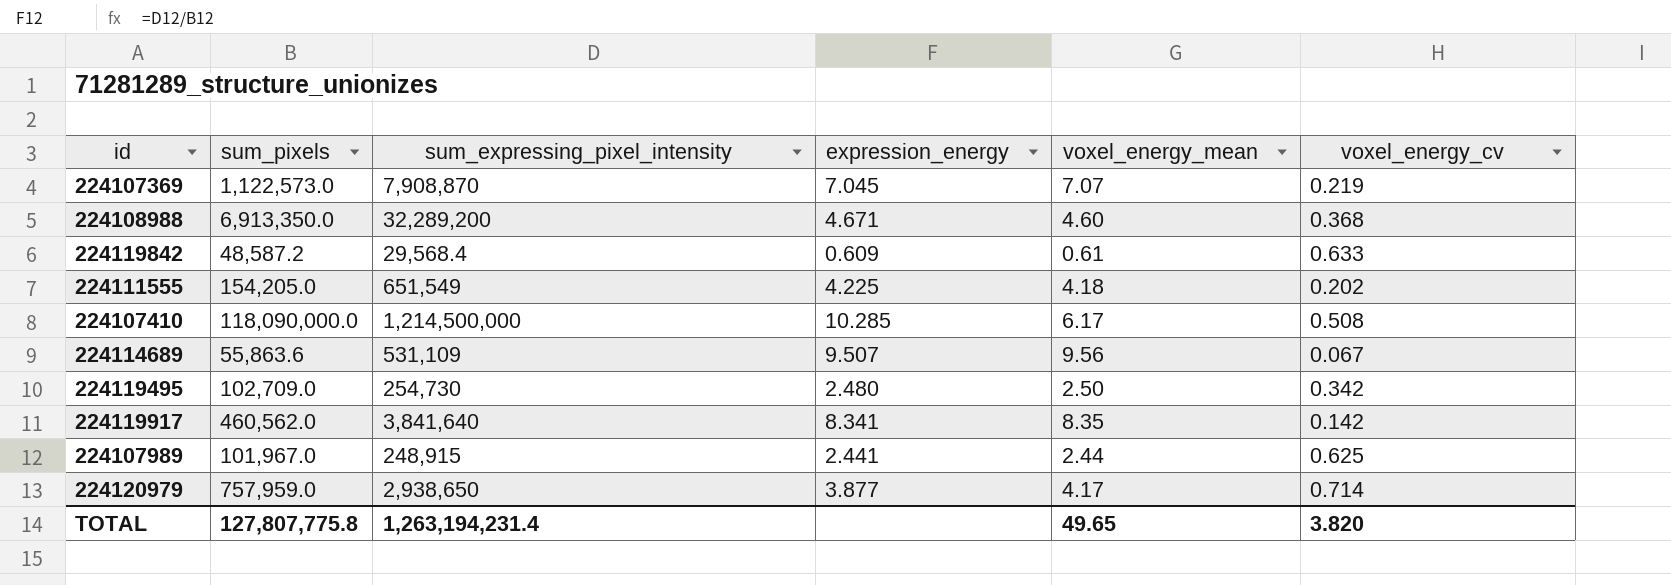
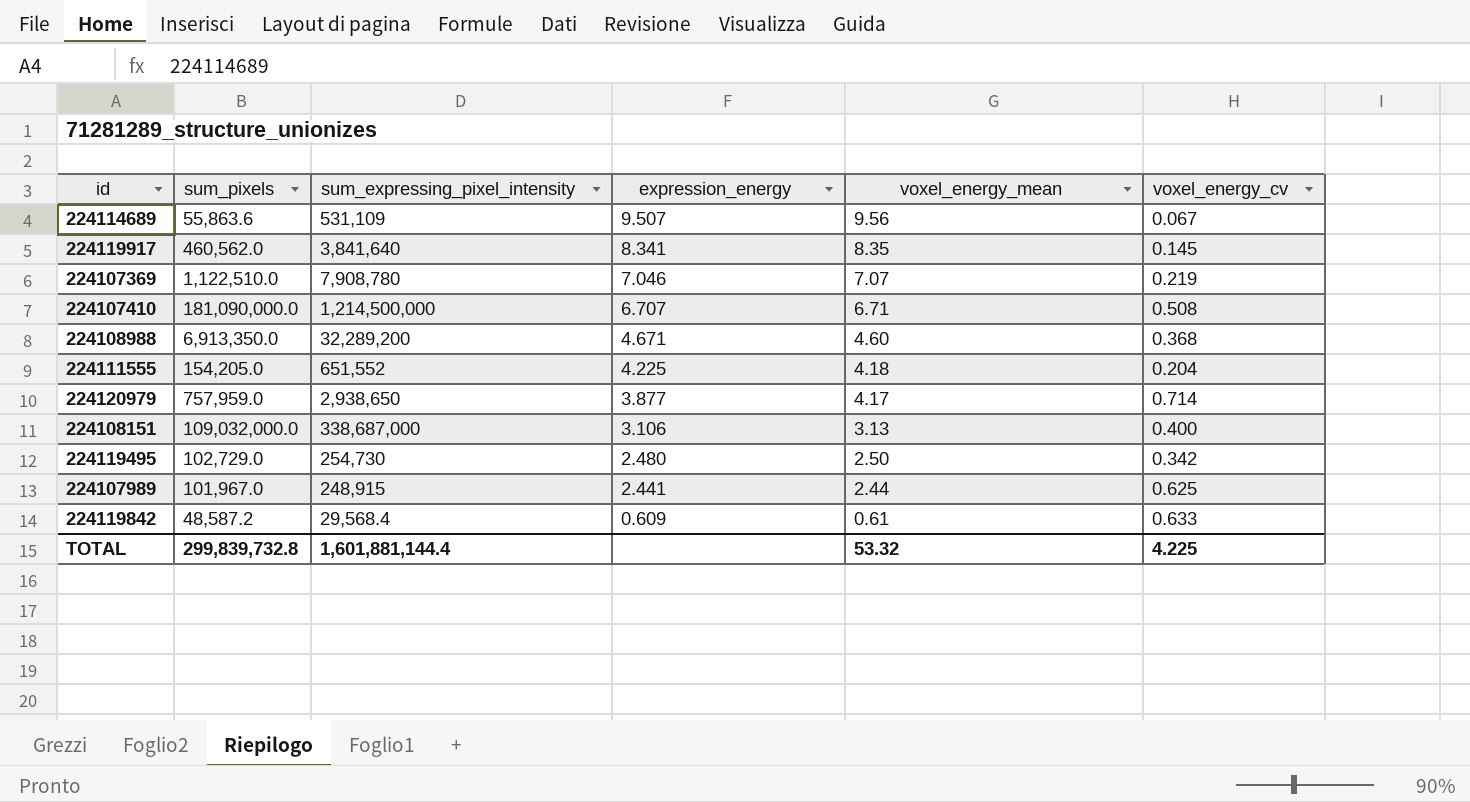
row order: none -> expression_energy descending
224119917 | voxel_energy_cv: 0.142 -> 0.145
224107369 | sum_pixels: 1,122,573.0 -> 1,122,510.0
224107369 | sum_expressing_pixel_intensity: 7,908,870 -> 7,908,780
224107369 | expression_energy: 7.045 -> 7.046
224107410 | sum_pixels: 118,090,000.0 -> 181,090,000.0
224107410 | expression_energy: 10.285 -> 6.707
224107410 | voxel_energy_mean: 6.17 -> 6.71
224111555 | sum_expressing_pixel_intensity: 651,549 -> 651,552
224111555 | voxel_energy_cv: 0.202 -> 0.204
row 224108151: none -> 109,032,000.0 | 338,687,000 | 3.106 | 3.13 | 0.400
224119495 | sum_pixels: 102,709.0 -> 102,729.0
TOTAL | sum_pixels: 127,807,775.8 -> 299,839,732.8
TOTAL | sum_expressing_pixel_intensity: 1,263,194,231.4 -> 1,601,881,144.4
TOTAL | voxel_energy_mean: 49.65 -> 53.32
TOTAL | voxel_energy_cv: 3.820 -> 4.225

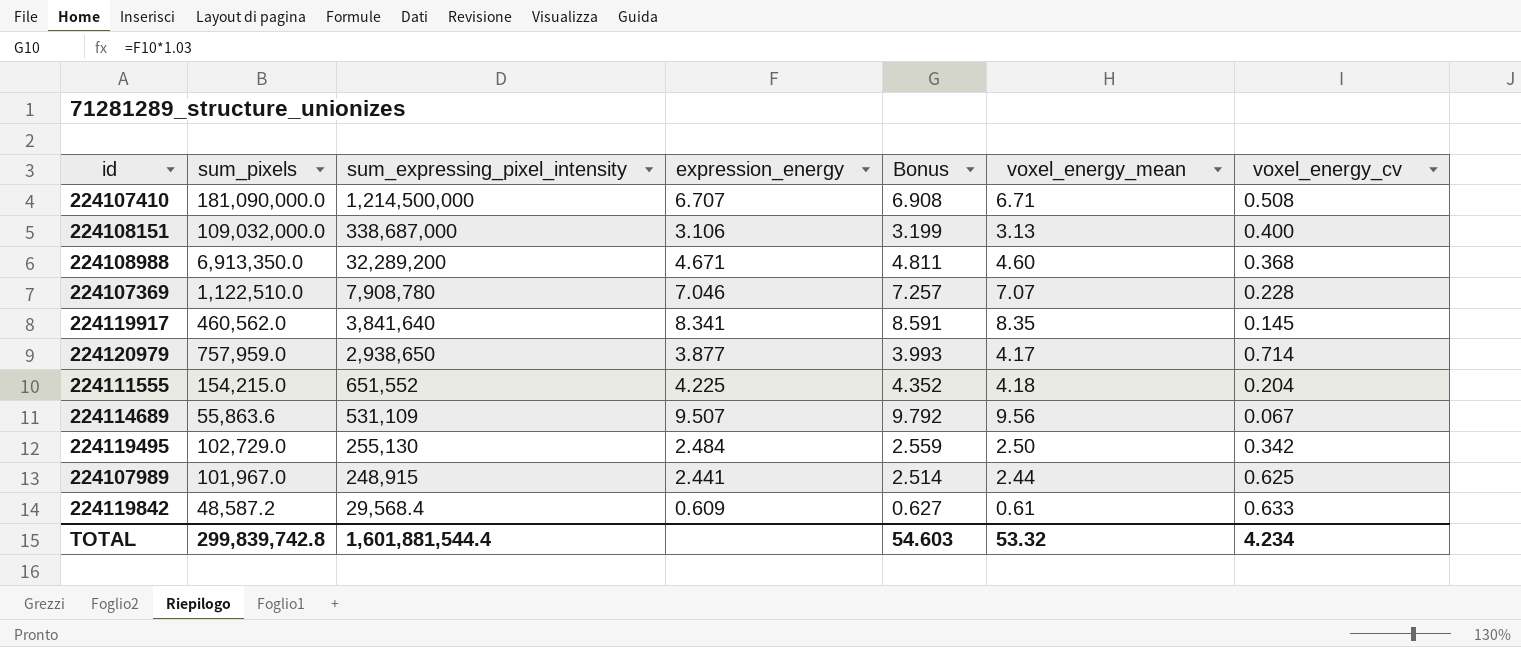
row order: expression_energy descending -> sum_expressing_pixel_intensity descending
column Bonus | formula: none -> [expression_energy] * 1.03
224107369 | voxel_energy_cv: 0.219 -> 0.228
224111555 | sum_pixels: 154,205.0 -> 154,215.0
224119495 | sum_expressing_pixel_intensity: 254,730 -> 255,130
224119495 | expression_energy: 2.480 -> 2.484
TOTAL | sum_pixels: 299,839,732.8 -> 299,839,742.8
TOTAL | sum_expressing_pixel_intensity: 1,601,881,144.4 -> 1,601,881,544.4
TOTAL | voxel_energy_cv: 4.225 -> 4.234

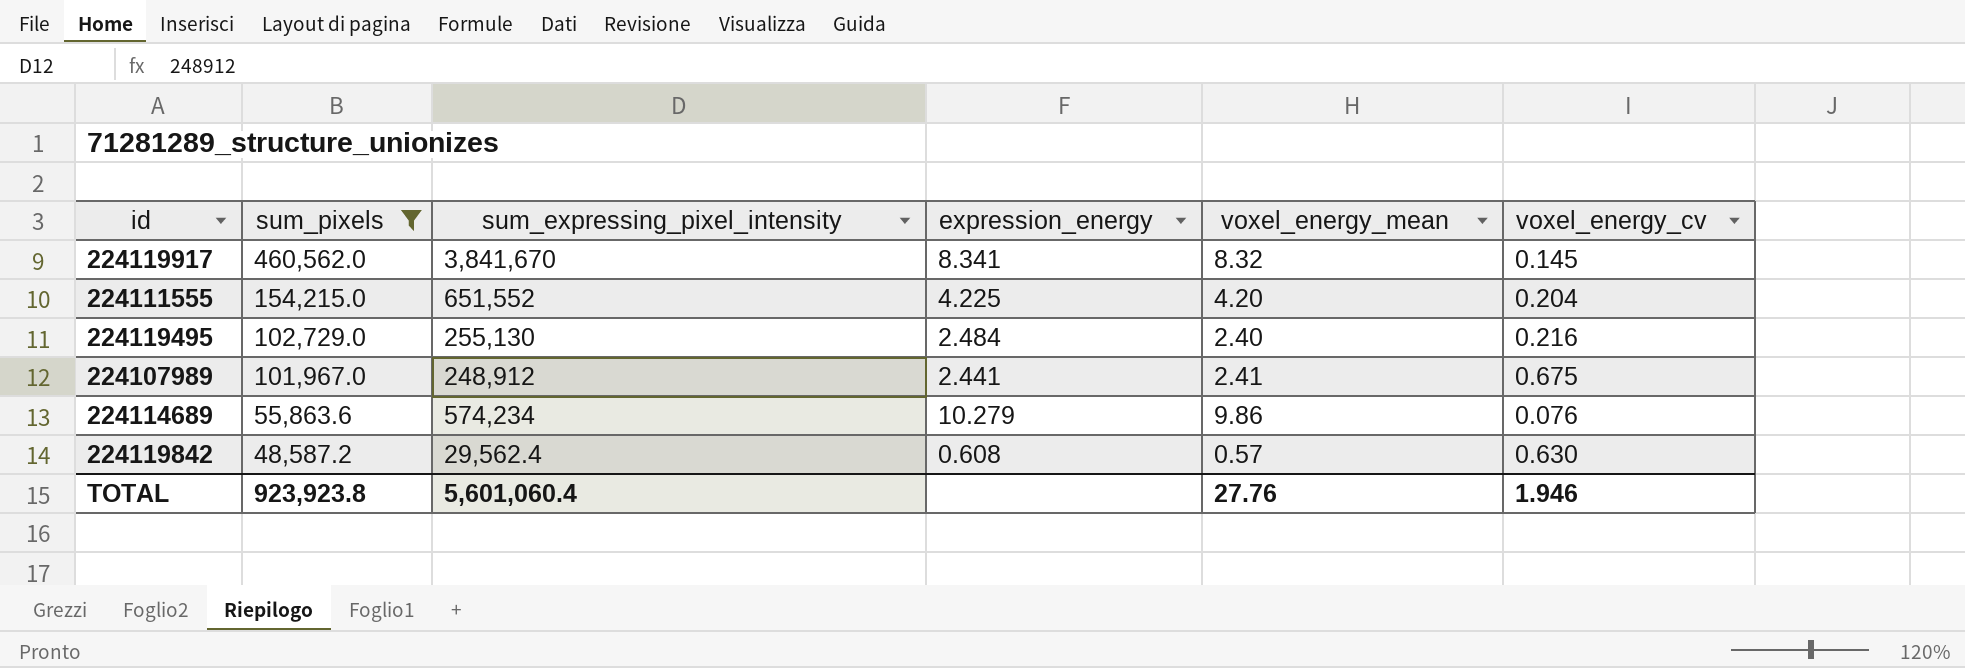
filter: none -> sum_pixels <= 460,562.0
row order: sum_expressing_pixel_intensity descending -> sum_pixels descending
column Bonus | formula: [expression_energy] * 1.03 -> none
224119917 | sum_expressing_pixel_intensity: 3,841,640 -> 3,841,670
224119917 | voxel_energy_mean: 8.35 -> 8.32
224111555 | voxel_energy_mean: 4.18 -> 4.20
224119495 | voxel_energy_mean: 2.50 -> 2.40
224119495 | voxel_energy_cv: 0.342 -> 0.216
224107989 | sum_expressing_pixel_intensity: 248,915 -> 248,912
224107989 | voxel_energy_mean: 2.44 -> 2.41
224107989 | voxel_energy_cv: 0.625 -> 0.675
224114689 | sum_expressing_pixel_intensity: 531,109 -> 574,234
224114689 | expression_energy: 9.507 -> 10.279
224114689 | voxel_energy_mean: 9.56 -> 9.86
224114689 | voxel_energy_cv: 0.067 -> 0.076
224119842 | sum_expressing_pixel_intensity: 29,568.4 -> 29,562.4
224119842 | expression_energy: 0.609 -> 0.608
224119842 | voxel_energy_mean: 0.61 -> 0.57
224119842 | voxel_energy_cv: 0.633 -> 0.630
TOTAL | sum_pixels: 299,839,742.8 -> 923,923.8
TOTAL | sum_expressing_pixel_intensity: 1,601,881,544.4 -> 5,601,060.4
TOTAL | voxel_energy_mean: 53.32 -> 27.76
TOTAL | voxel_energy_cv: 4.234 -> 1.946

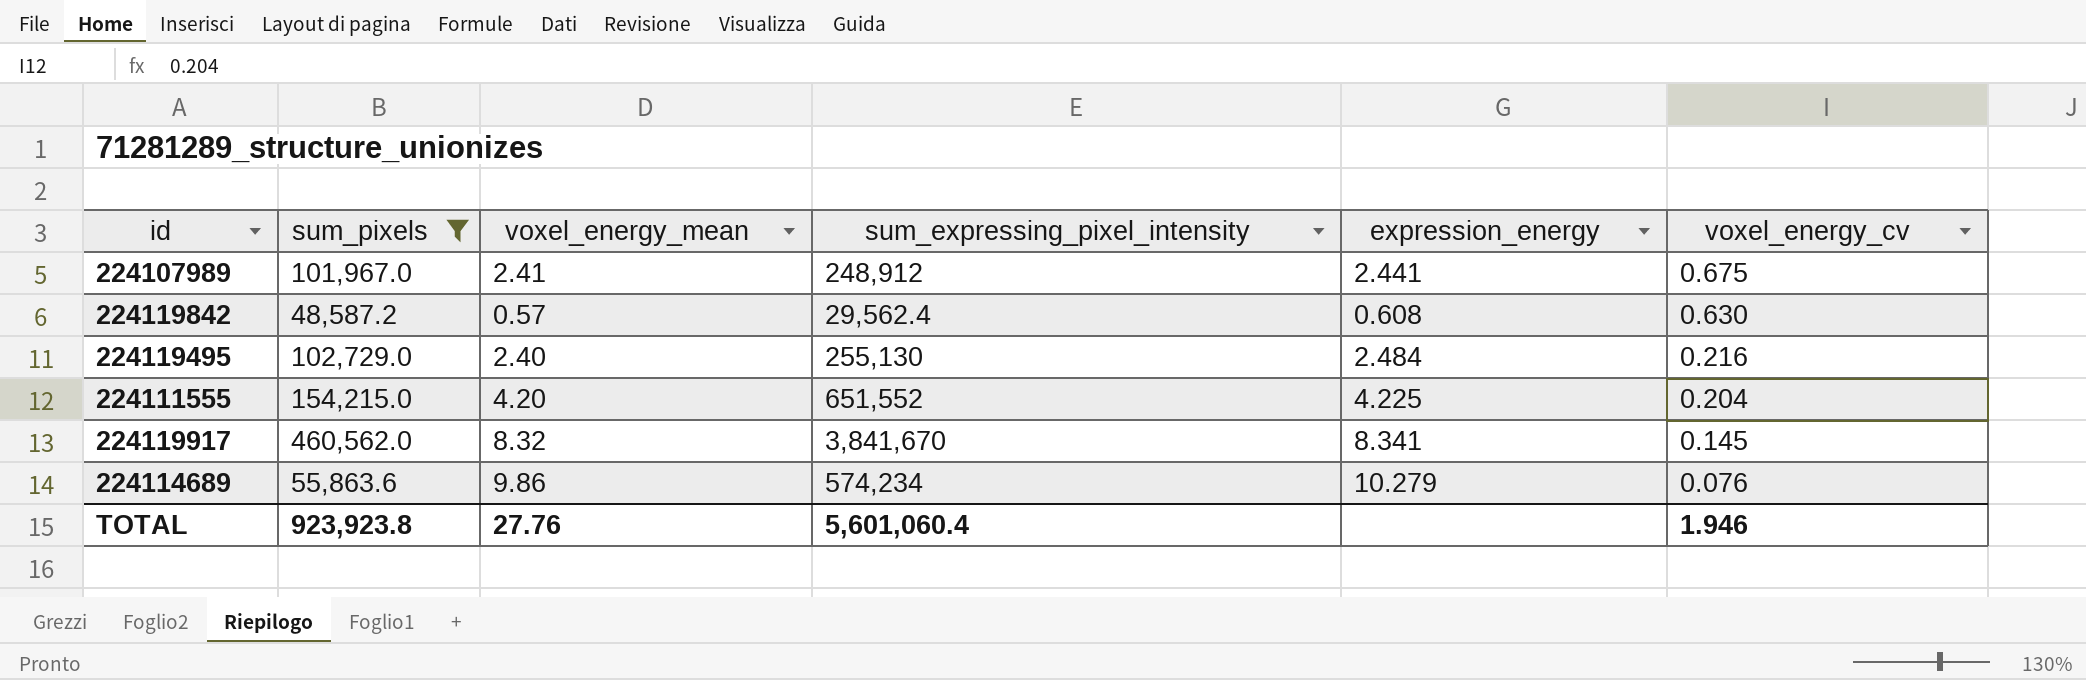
row order: sum_pixels descending -> voxel_energy_cv descending
column voxel_energy_mean | position: 5 -> 3

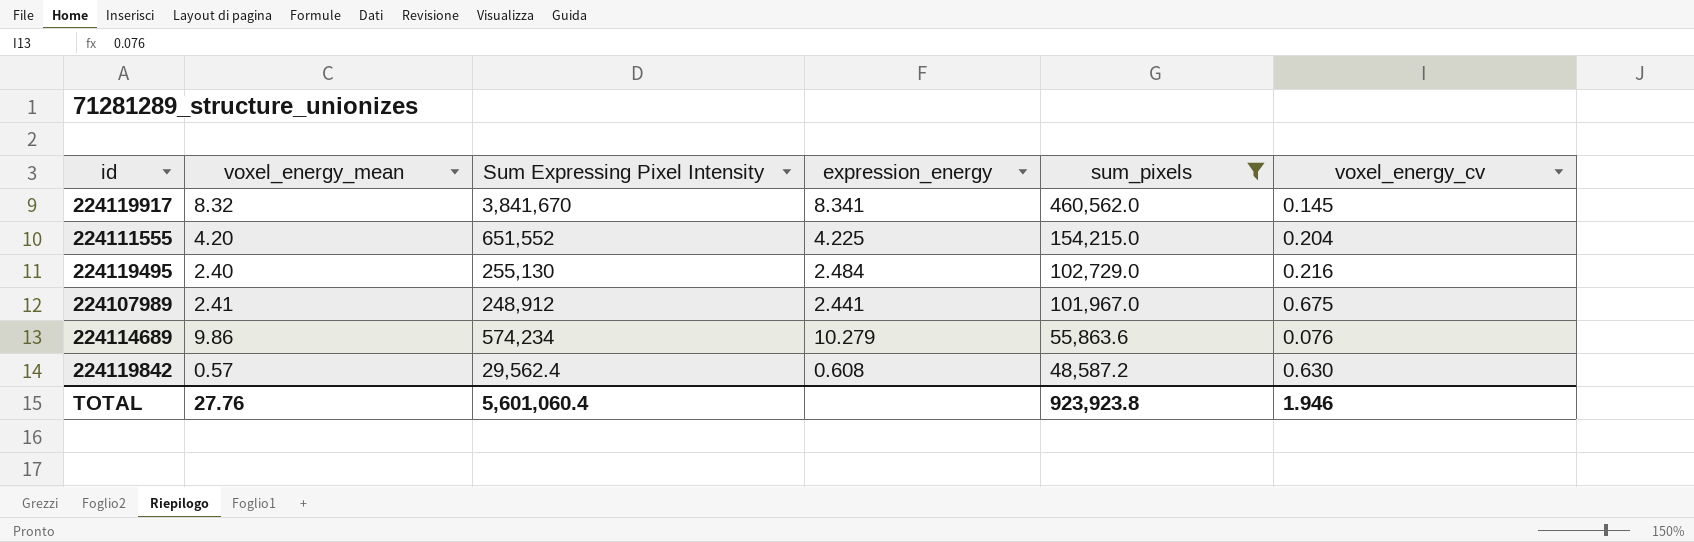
row order: voxel_energy_cv descending -> sum_pixels descending
column name: sum_expressing_pixel_intensity -> Sum Expressing Pixel Intensity
column sum_pixels | position: 2 -> 5

